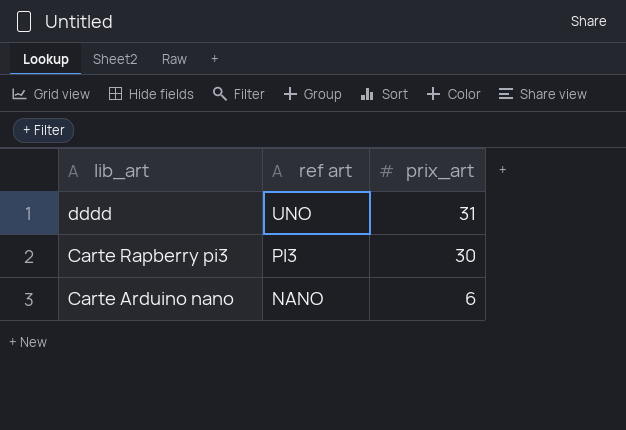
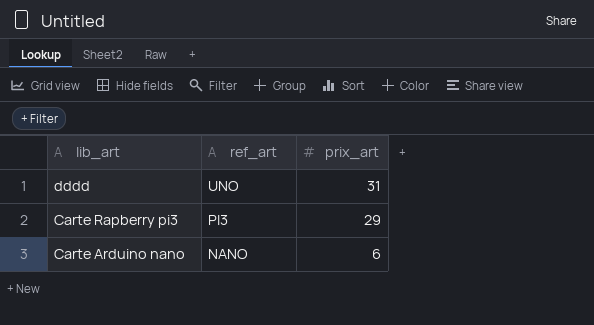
column name: ref art -> ref_art
Carte Rapberry pi3 | prix_art: 30 -> 29

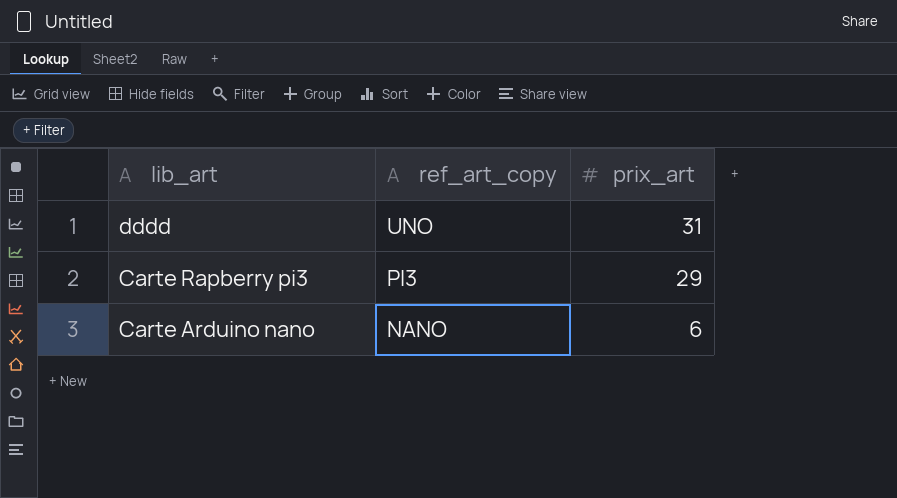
column name: ref_art -> ref_art_copy

